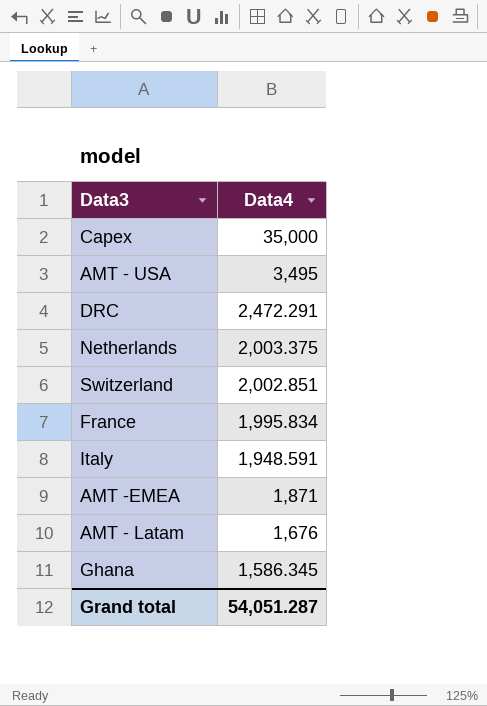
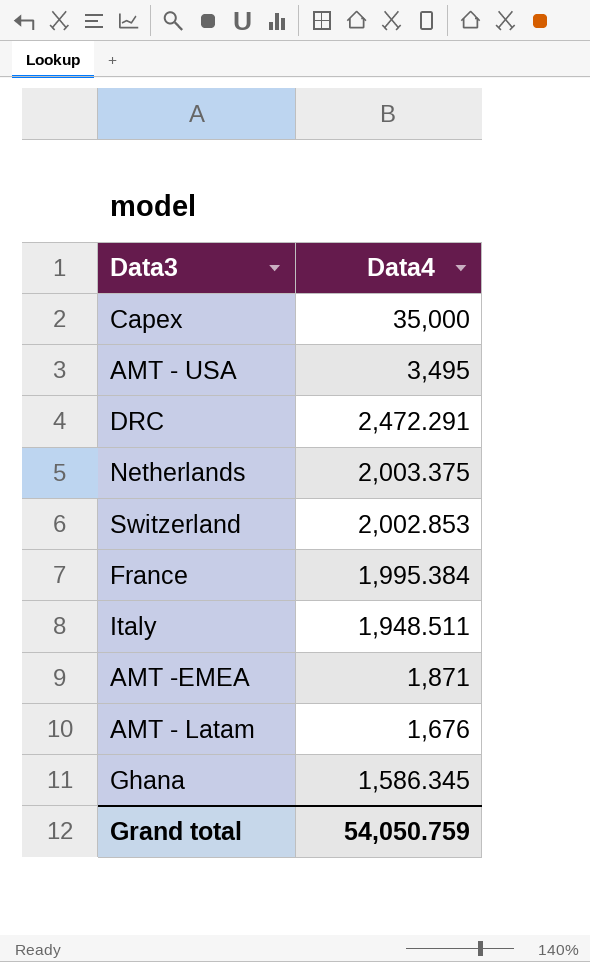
Switzerland | Data4: 2,002.851 -> 2,002.853
France | Data4: 1,995.834 -> 1,995.384
Italy | Data4: 1,948.591 -> 1,948.511
Grand total | Data4: 54,051.287 -> 54,050.759

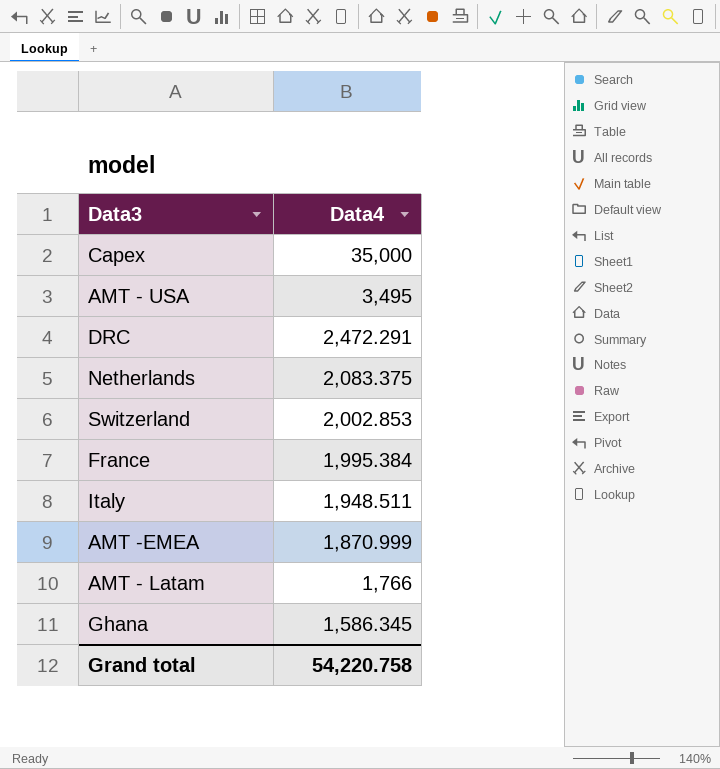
Netherlands | Data4: 2,003.375 -> 2,083.375
AMT -EMEA | Data4: 1,871 -> 1,870.999
AMT - Latam | Data4: 1,676 -> 1,766
Grand total | Data4: 54,050.759 -> 54,220.758

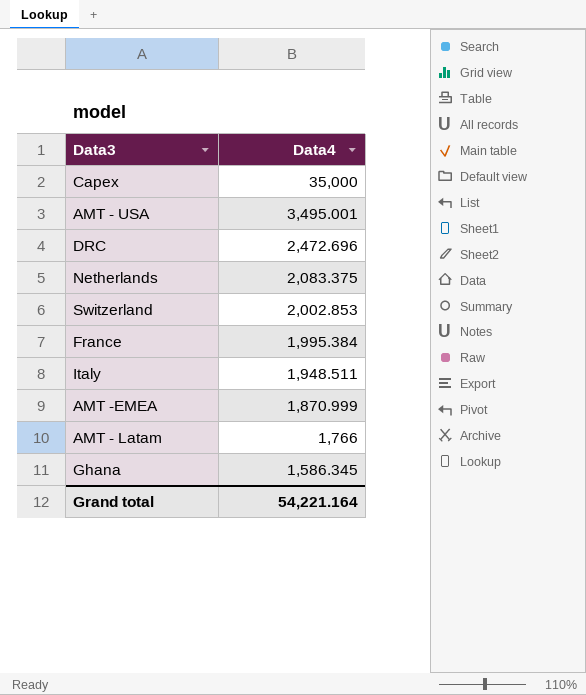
AMT - USA | Data4: 3,495 -> 3,495.001
DRC | Data4: 2,472.291 -> 2,472.696
Grand total | Data4: 54,220.758 -> 54,221.164

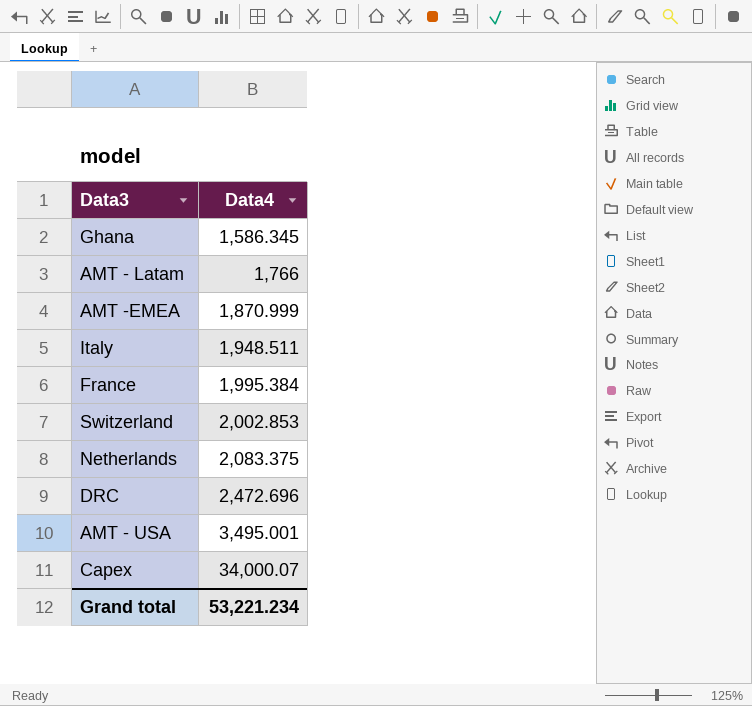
row order: Data4 descending -> Data4 ascending
Capex | Data4: 35,000 -> 34,000.07
Grand total | Data4: 54,221.164 -> 53,221.234

